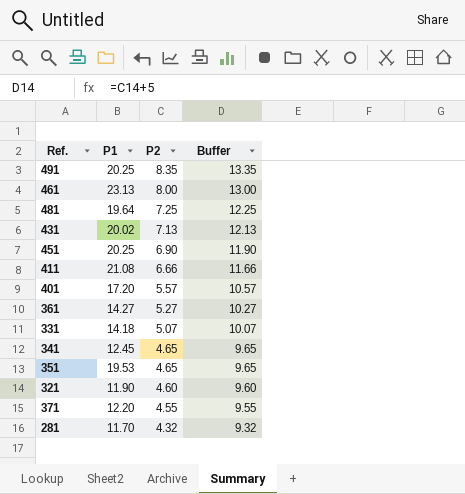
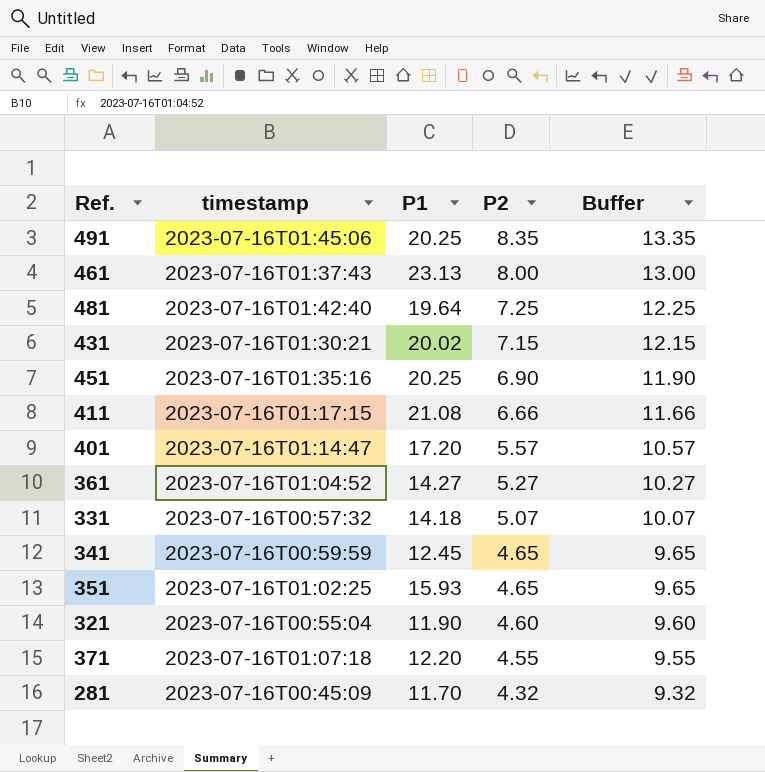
column timestamp | position: none -> 2
431 | P2: 7.13 -> 7.15
431 | Buffer: 12.13 -> 12.15
351 | P1: 19.53 -> 15.93

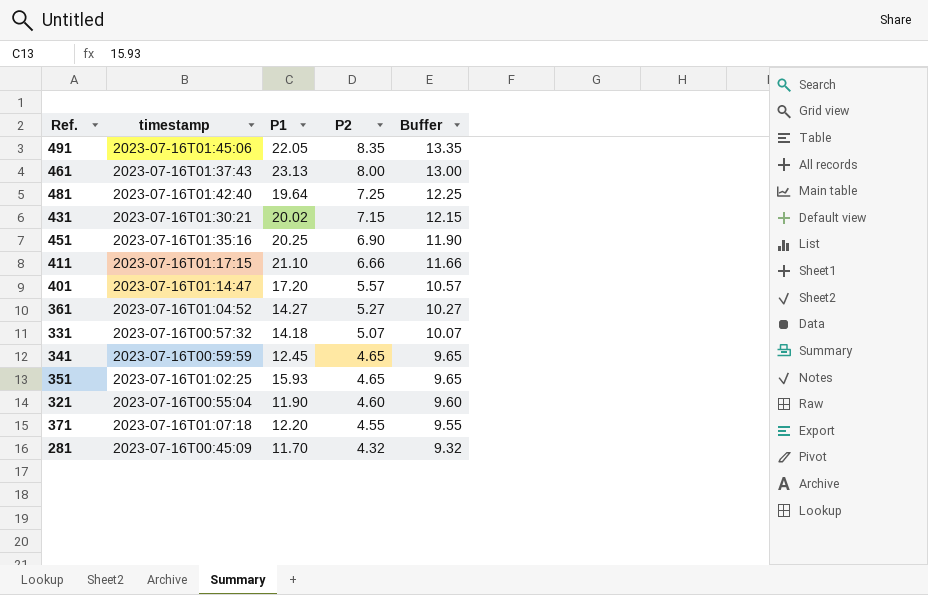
491 | P1: 20.25 -> 22.05
411 | P1: 21.08 -> 21.10

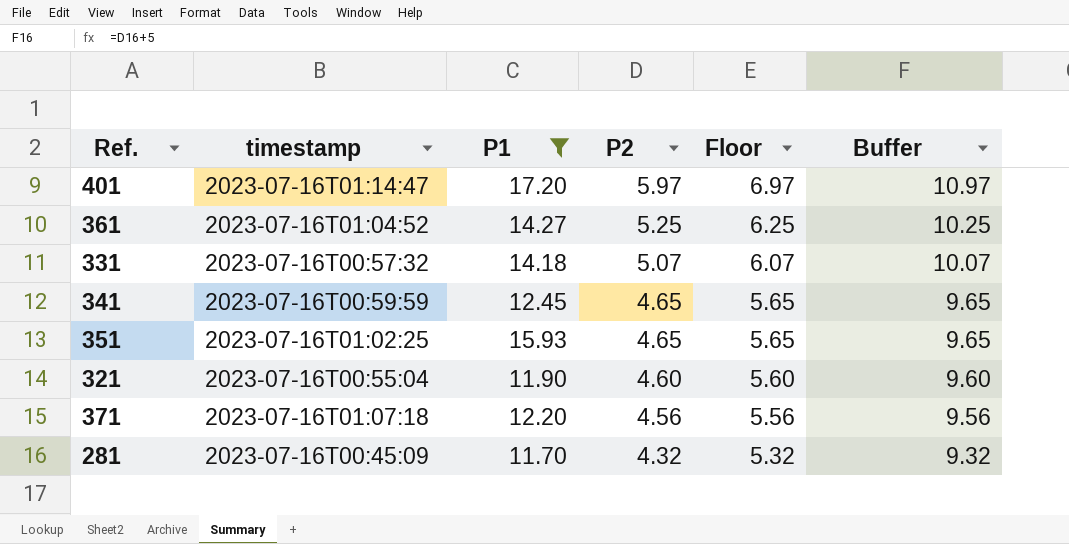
filter: none -> P1 <= 17.20
column Floor | formula: none -> [P2] + 1
401 | P2: 5.57 -> 5.97
401 | Buffer: 10.57 -> 10.97
361 | P2: 5.27 -> 5.25
361 | Buffer: 10.27 -> 10.25
371 | P2: 4.55 -> 4.56
371 | Buffer: 9.55 -> 9.56

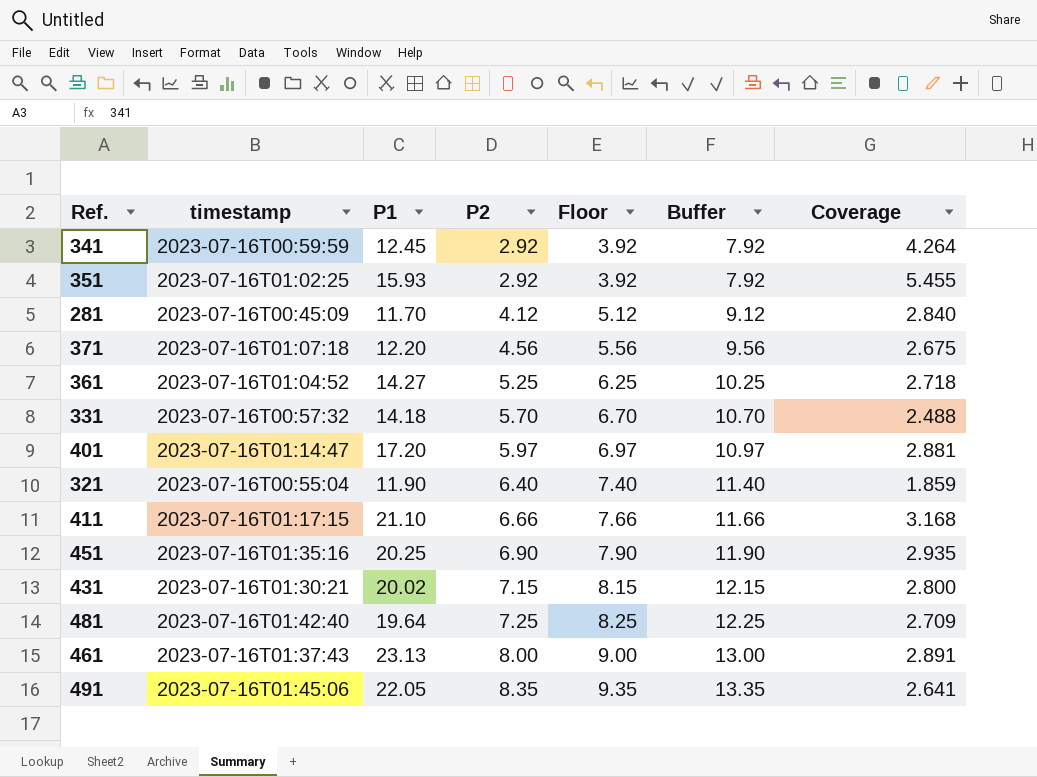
filter: P1 <= 17.20 -> none
row order: P2 descending -> P2 ascending
column Coverage | formula: none -> [P1] / [P2]
341 | P2: 4.65 -> 2.92
341 | Floor: 5.65 -> 3.92
341 | Buffer: 9.65 -> 7.92
351 | P2: 4.65 -> 2.92
351 | Floor: 5.65 -> 3.92
351 | Buffer: 9.65 -> 7.92
281 | P2: 4.32 -> 4.12
281 | Floor: 5.32 -> 5.12
281 | Buffer: 9.32 -> 9.12
331 | P2: 5.07 -> 5.70
331 | Floor: 6.07 -> 6.70
331 | Buffer: 10.07 -> 10.70
321 | P2: 4.60 -> 6.40
321 | Floor: 5.60 -> 7.40
321 | Buffer: 9.60 -> 11.40

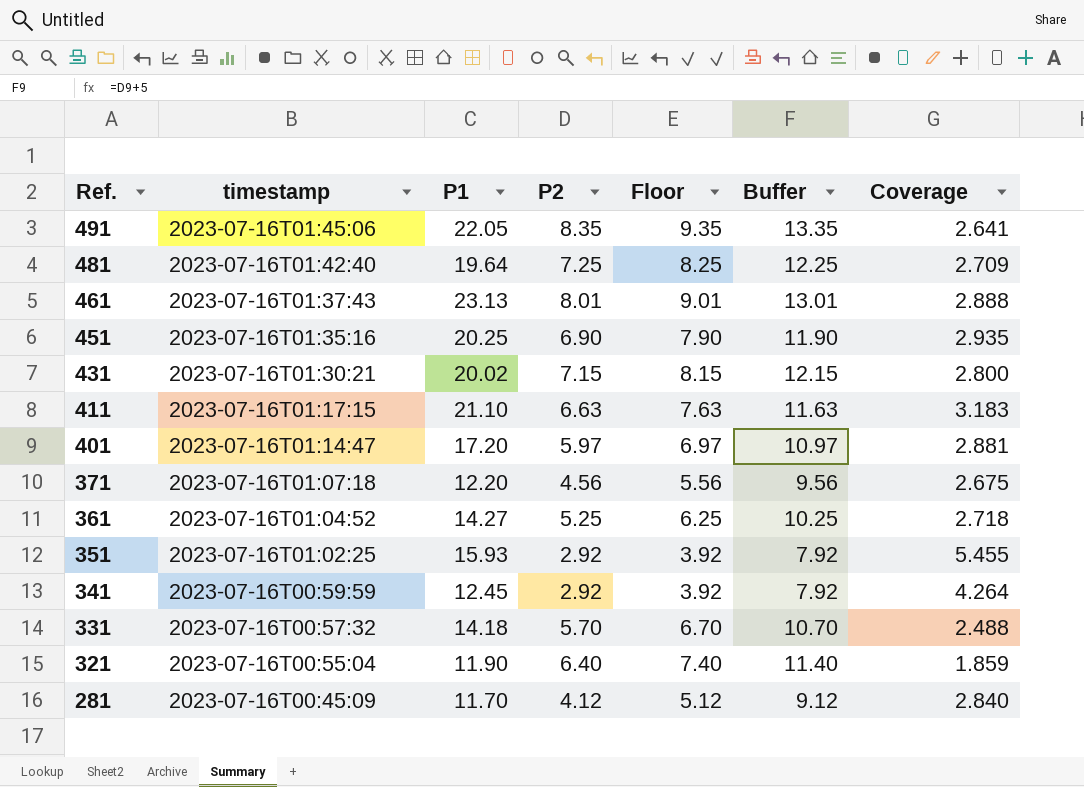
row order: P2 ascending -> Ref. descending
461 | P2: 8.00 -> 8.01
461 | Floor: 9.00 -> 9.01
461 | Buffer: 13.00 -> 13.01
461 | Coverage: 2.891 -> 2.888
411 | P2: 6.66 -> 6.63
411 | Floor: 7.66 -> 7.63
411 | Buffer: 11.66 -> 11.63
411 | Coverage: 3.168 -> 3.183

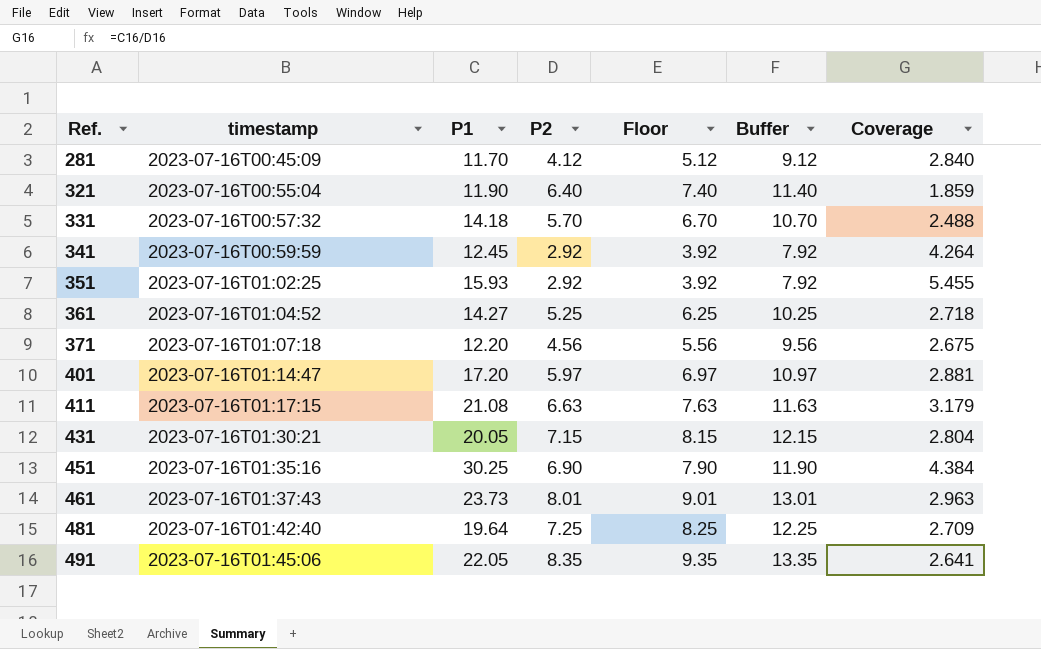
row order: Ref. descending -> Ref. ascending
411 | P1: 21.10 -> 21.08
411 | Coverage: 3.183 -> 3.179
431 | P1: 20.02 -> 20.05
431 | Coverage: 2.800 -> 2.804
451 | P1: 20.25 -> 30.25
451 | Coverage: 2.935 -> 4.384
461 | P1: 23.13 -> 23.73
461 | Coverage: 2.888 -> 2.963

